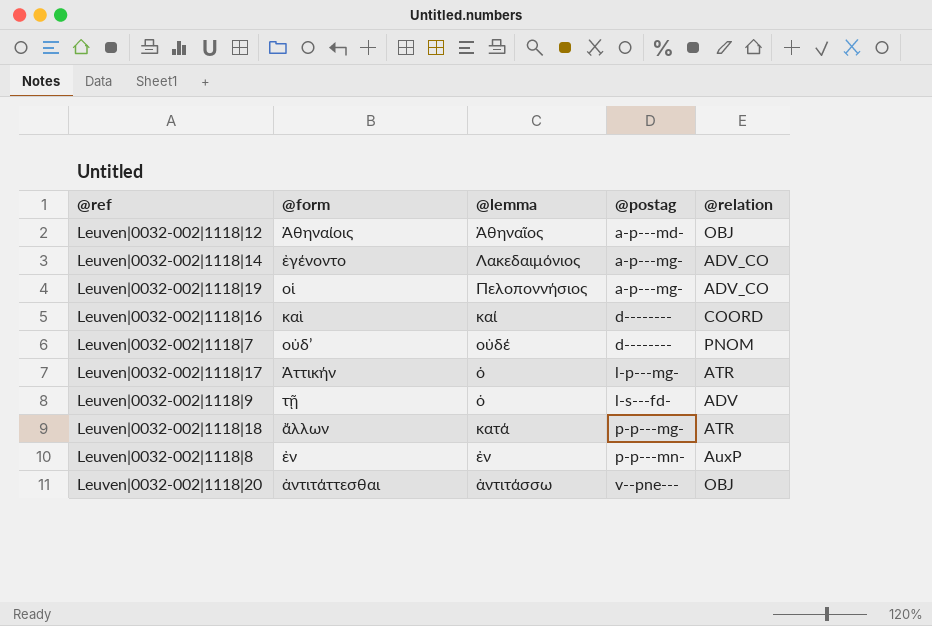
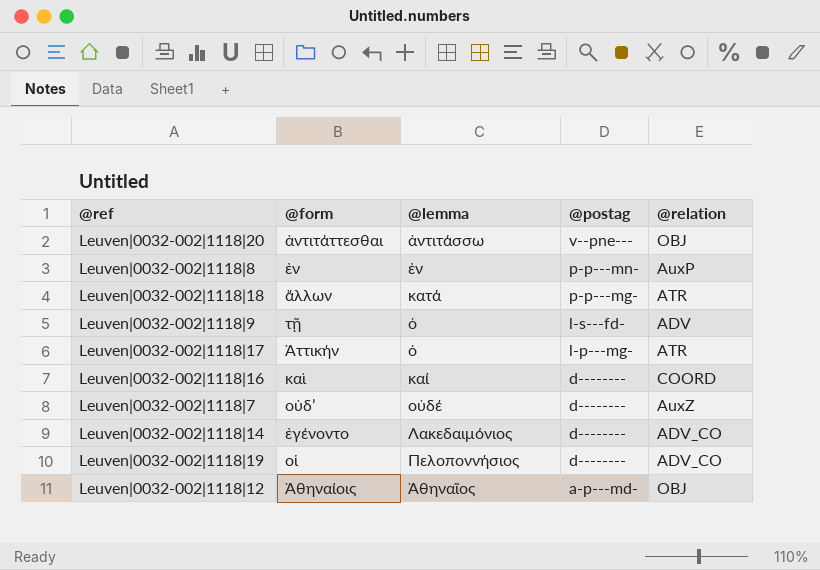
row order: @postag ascending -> @postag descending
Leuven|0032-002|1118|7 | @relation: PNOM -> AuxZ
Leuven|0032-002|1118|14 | @postag: a-p---mg- -> d--------
Leuven|0032-002|1118|19 | @postag: a-p---mg- -> d--------

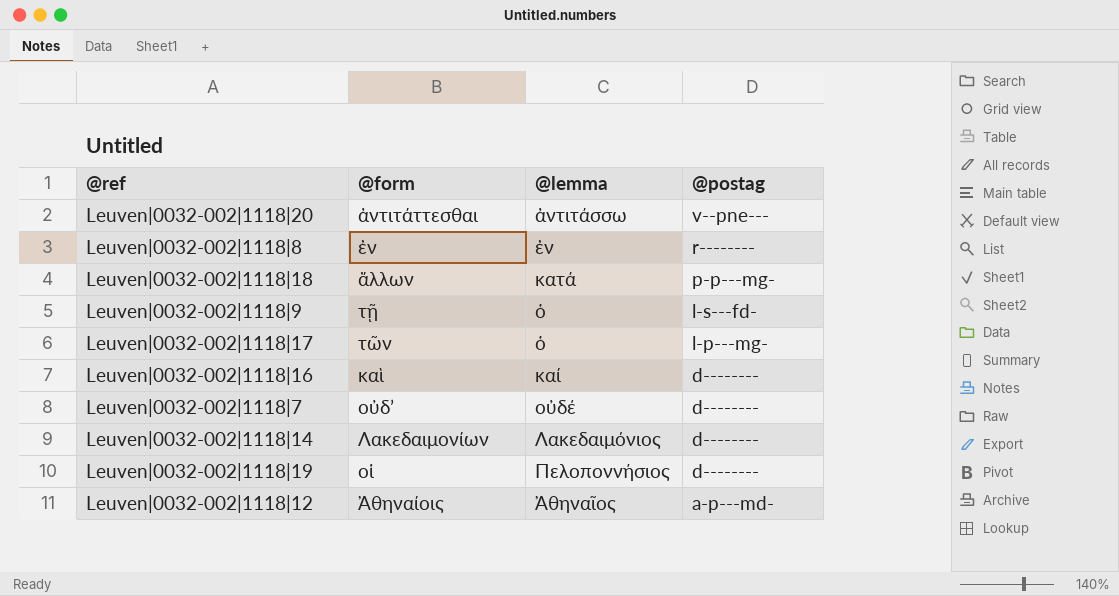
column @relation | position: 5 -> none
Leuven|0032-002|1118|8 | @postag: p-p---mn- -> r--------
Leuven|0032-002|1118|17 | @form: Ἀττικήν -> τῶν
Leuven|0032-002|1118|14 | @form: ἐγένοντο -> Λακεδαιμονίων

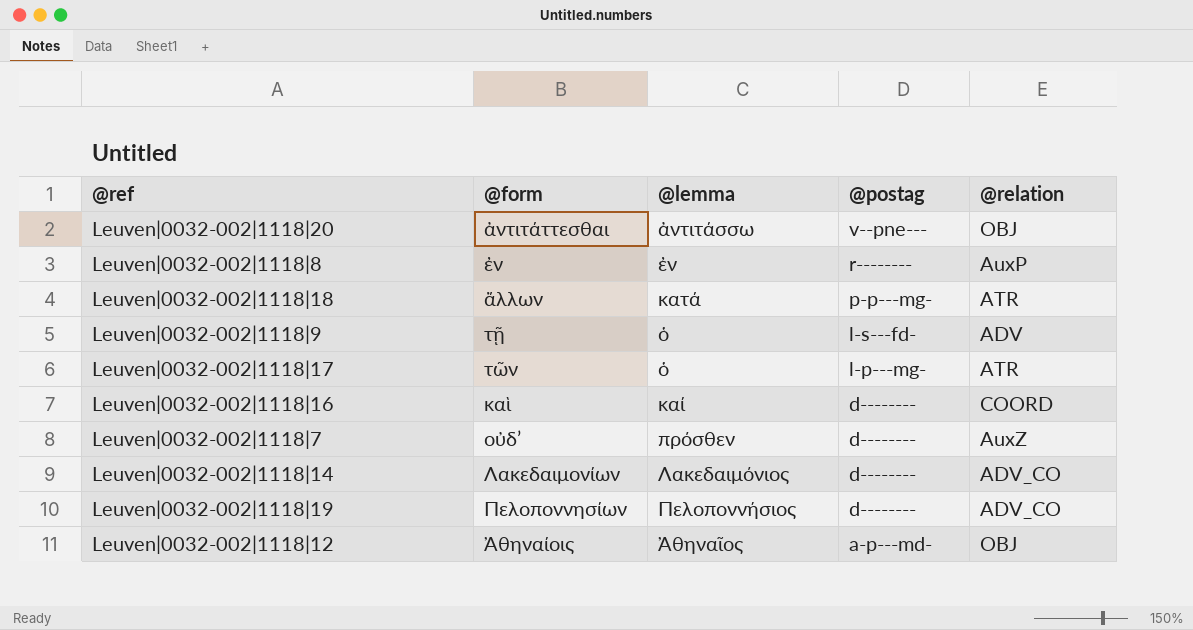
column @relation | position: none -> 5
Leuven|0032-002|1118|7 | @lemma: οὐδέ -> πρόσθεν
Leuven|0032-002|1118|19 | @form: οἱ -> Πελοποννησίων

